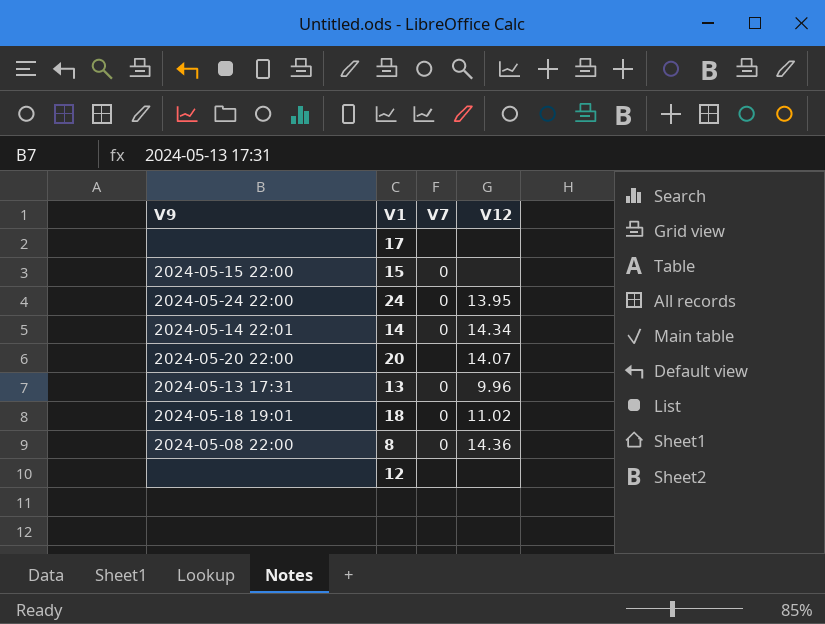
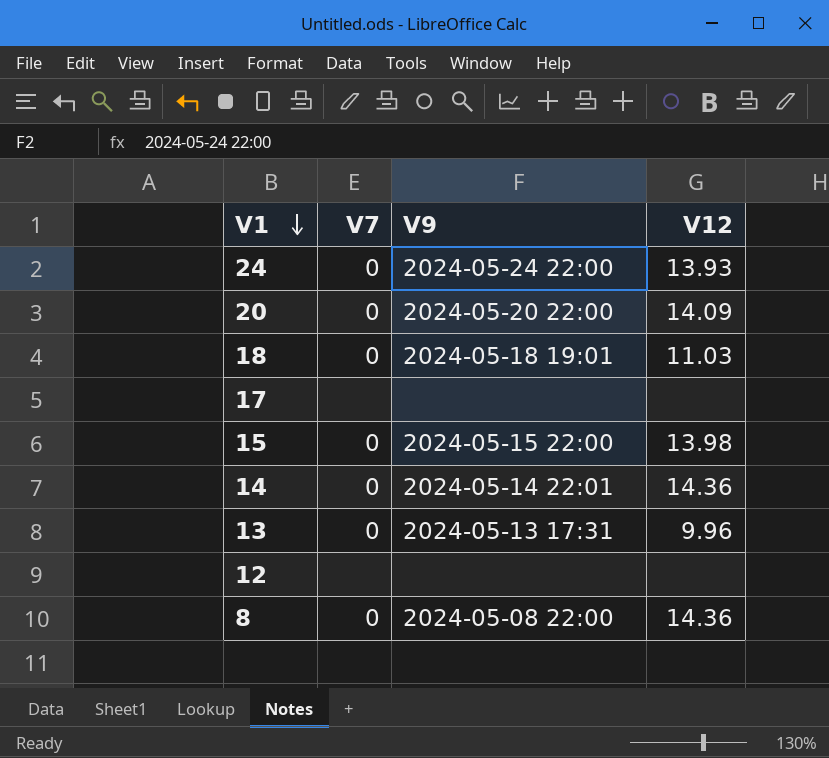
row order: none -> V1 descending
column V9 | position: 1 -> 3
24 | V12: 13.95 -> 13.93
20 | V7: none -> 0
20 | V12: 14.07 -> 14.09
18 | V12: 11.02 -> 11.03
15 | V12: none -> 13.98
14 | V12: 14.34 -> 14.36

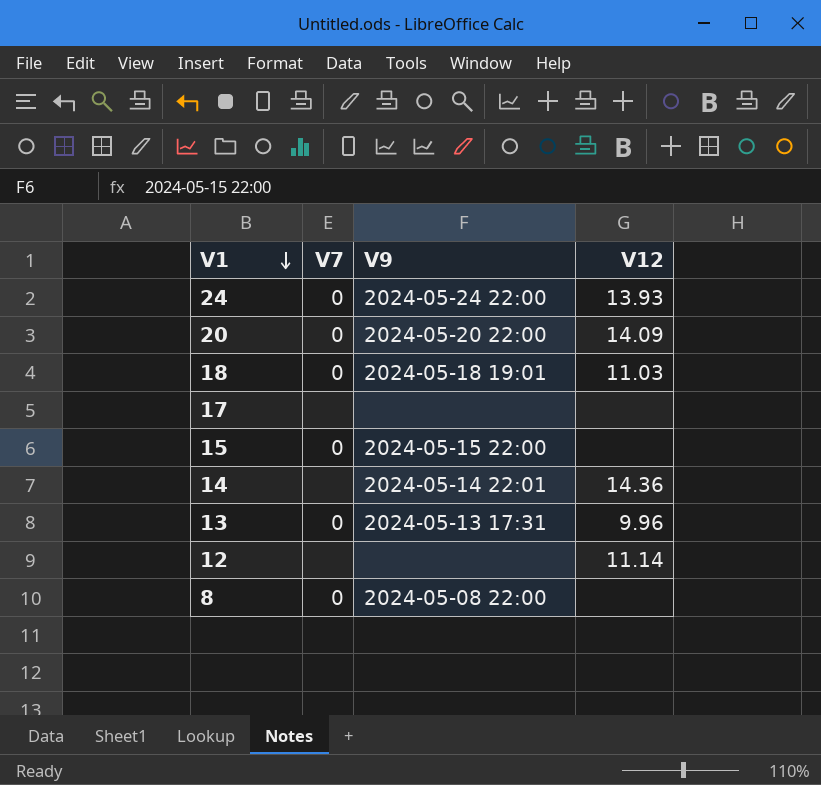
15 | V12: 13.98 -> none
14 | V7: 0 -> none
12 | V12: none -> 11.14
8 | V12: 14.36 -> none

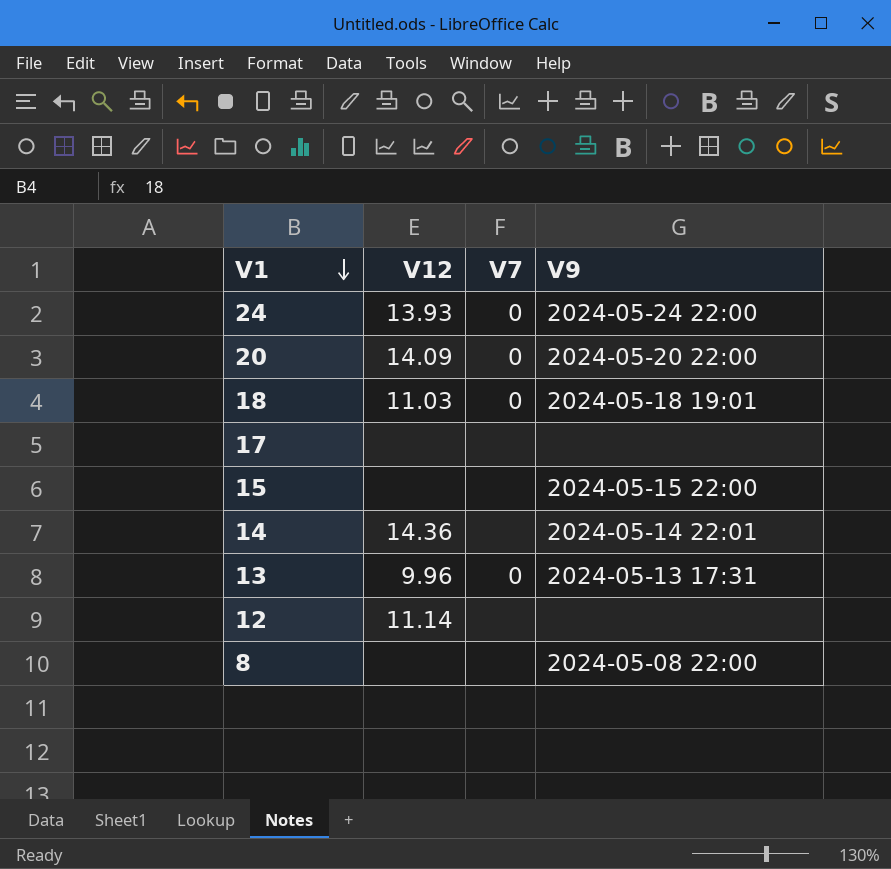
column V12 | position: 4 -> 2
15 | V7: 0 -> none
8 | V7: 0 -> none

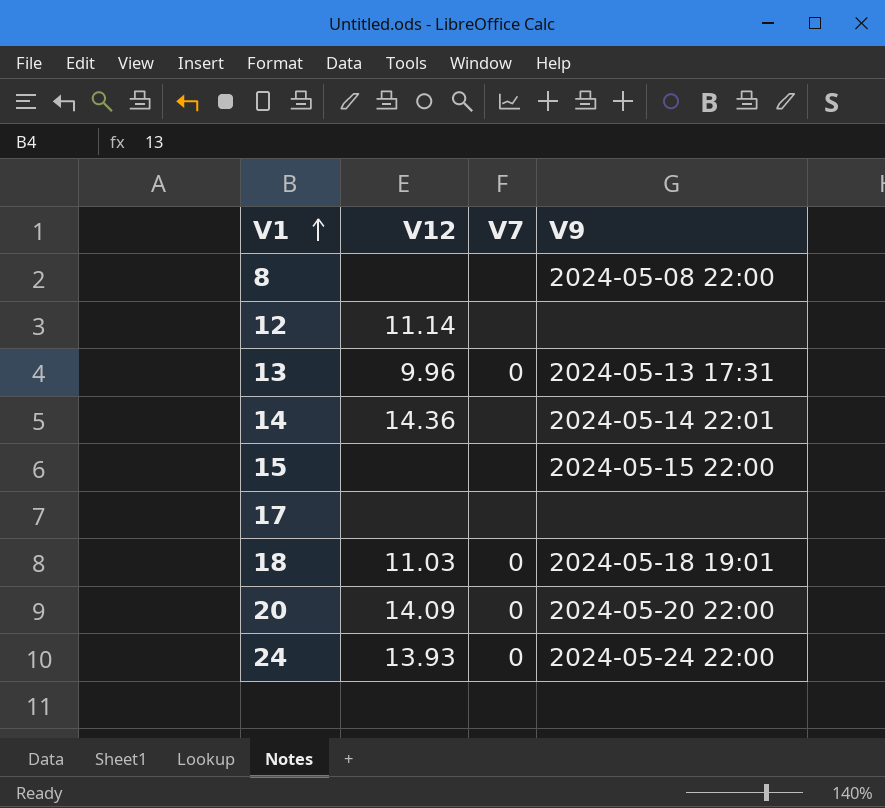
row order: V1 descending -> V1 ascending

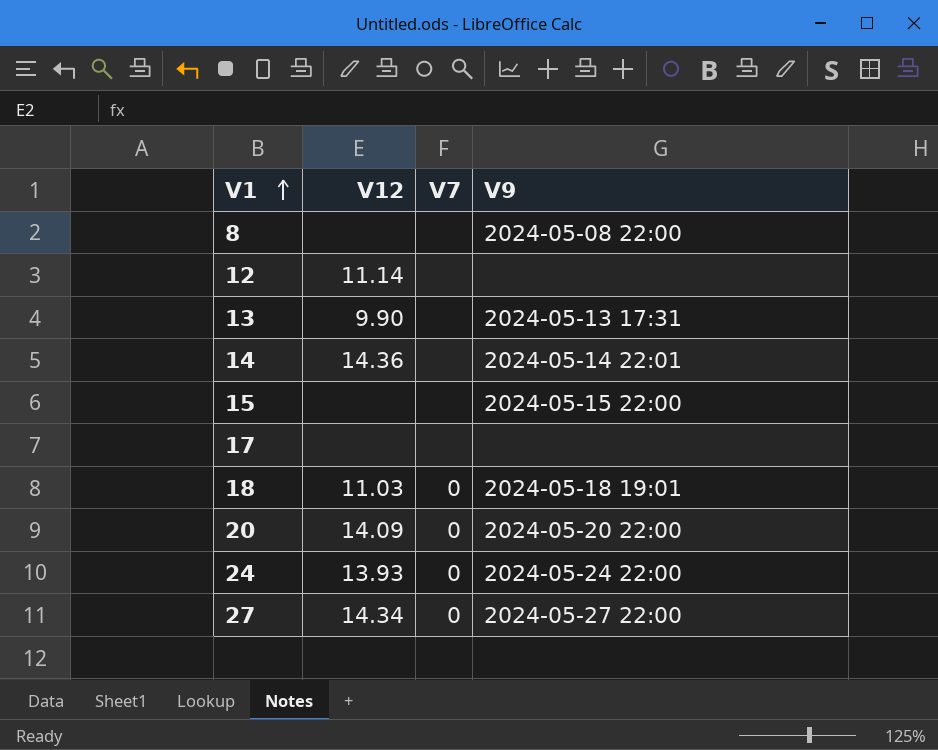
13 | V12: 9.96 -> 9.90
13 | V7: 0 -> none
row 27: none -> 14.34 | 0 | 2024-05-27 22:00

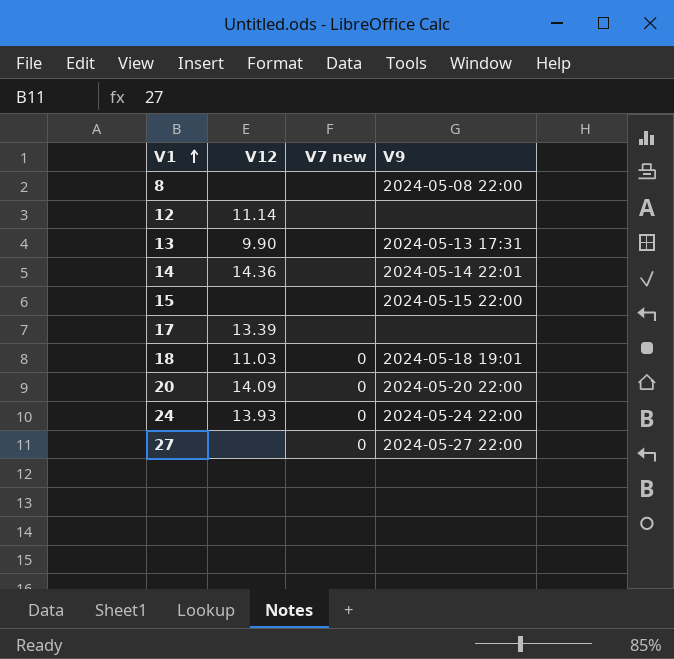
column name: V7 -> V7 new
17 | V12: none -> 13.39
27 | V12: 14.34 -> none

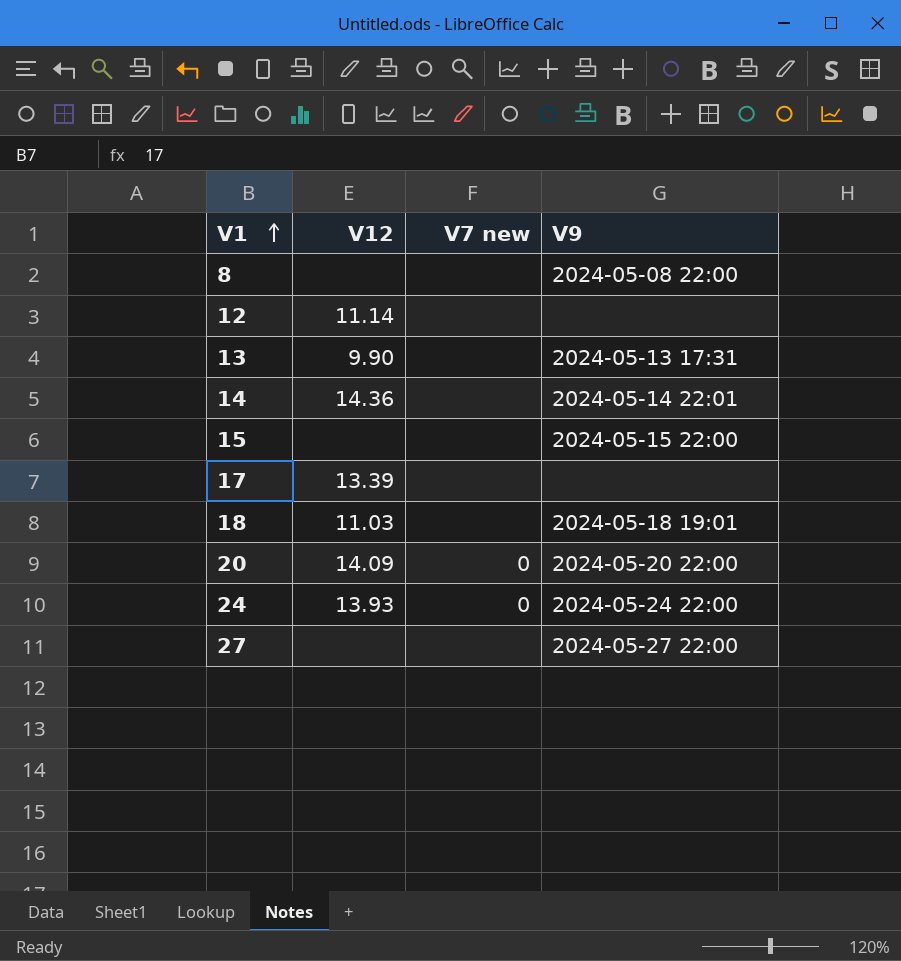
18 | V7 new: 0 -> none
27 | V7 new: 0 -> none

